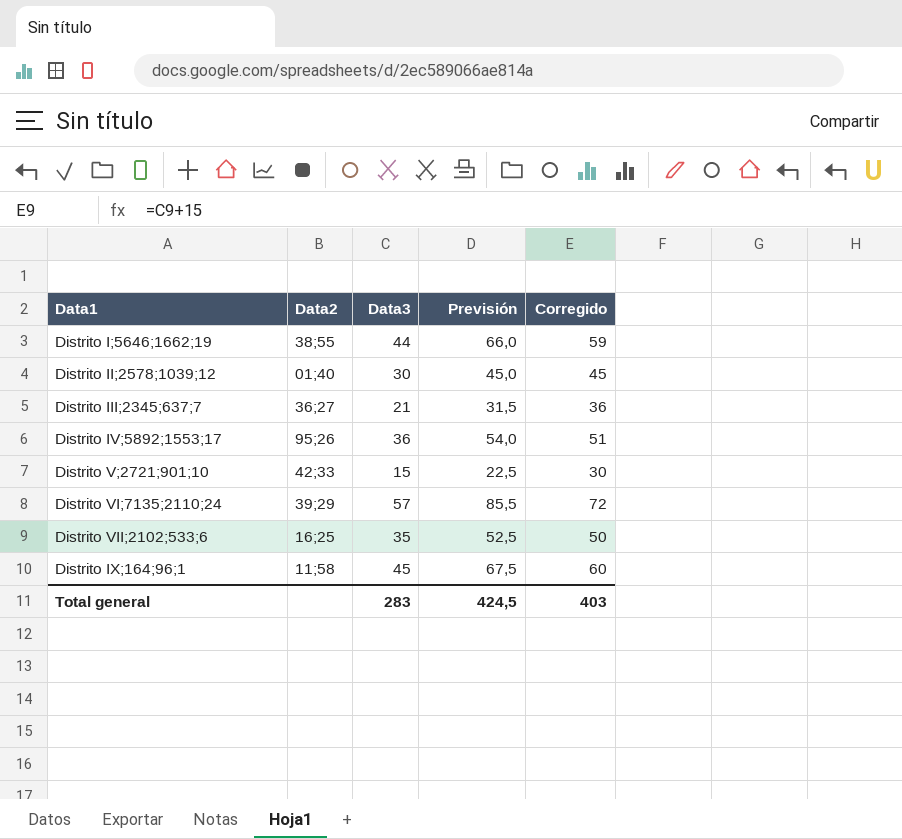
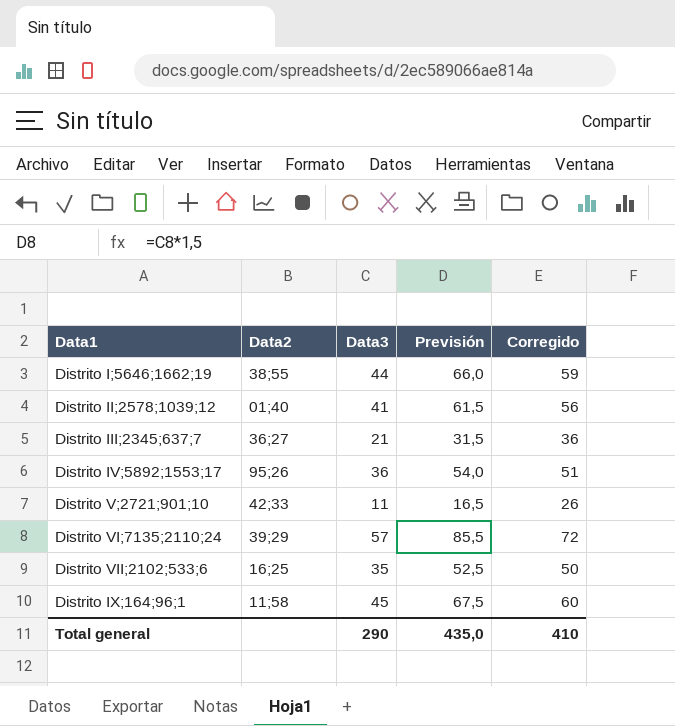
Distrito II;2578;1039;12 | Data3: 30 -> 41
Distrito II;2578;1039;12 | Previsión: 45,0 -> 61,5
Distrito II;2578;1039;12 | Corregido: 45 -> 56
Distrito V;2721;901;10 | Data3: 15 -> 11
Distrito V;2721;901;10 | Previsión: 22,5 -> 16,5
Distrito V;2721;901;10 | Corregido: 30 -> 26
Total general | Data3: 283 -> 290
Total general | Previsión: 424,5 -> 435,0
Total general | Corregido: 403 -> 410

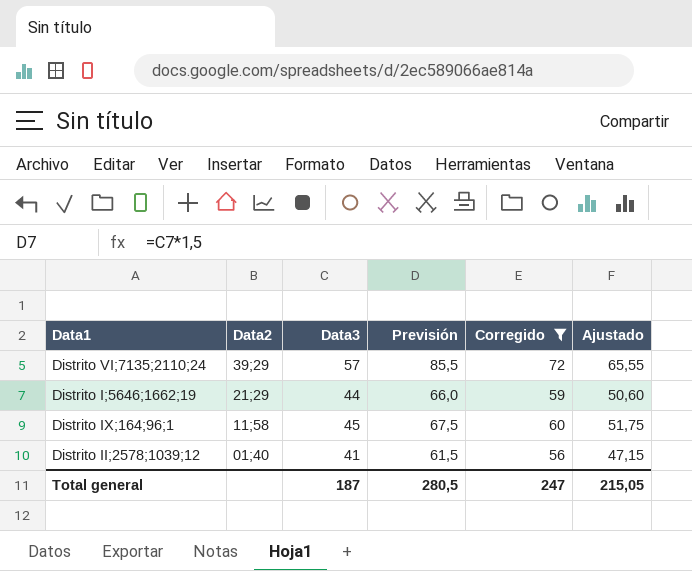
filter: none -> Corregido >= 56
row order: none -> Data2 descending
column Ajustado | formula: none -> [Data3] * 1,15
Distrito I;5646;1662;19 | Data2: 38;55 -> 21;29
Total general | Data3: 290 -> 187
Total general | Previsión: 435,0 -> 280,5
Total general | Corregido: 410 -> 247

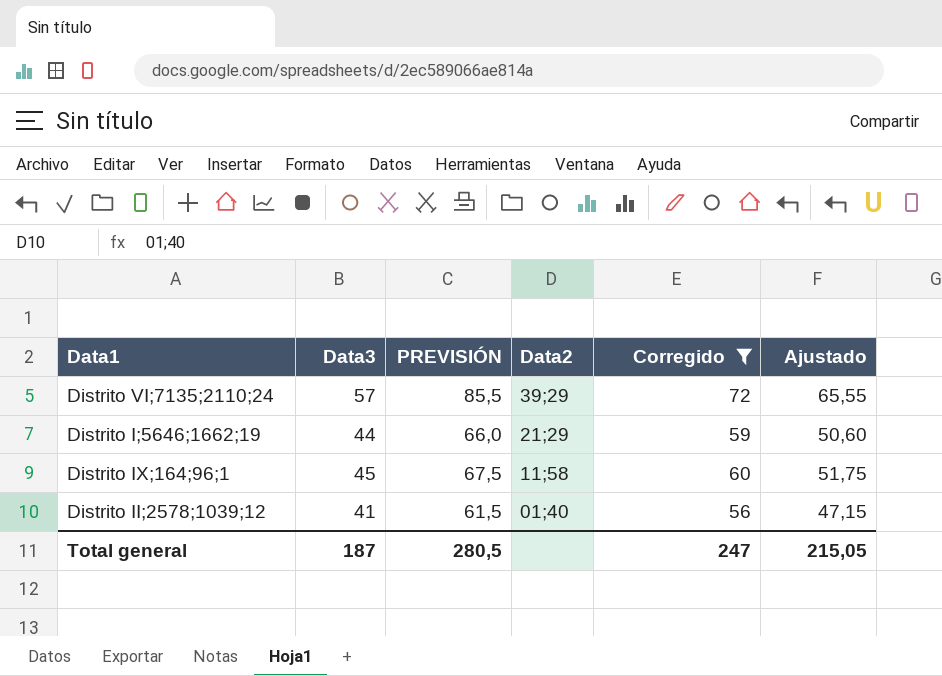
column name: Previsión -> PREVISIÓN
column Data2 | position: 2 -> 4

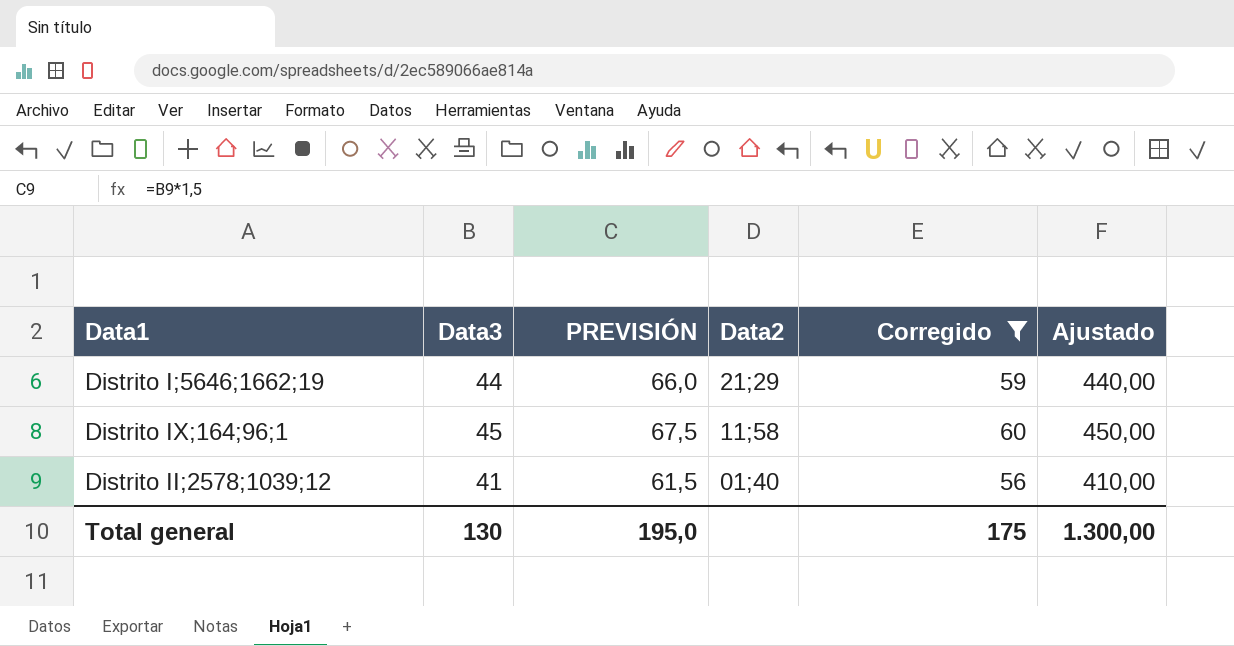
column Ajustado | formula: [Data3] * 1,15 -> [Data3] * 10
row Distrito VI;7135;2110;24: 57 | 85,5 | 39;29 | 72 | 65,55 -> none
Total general | Data3: 187 -> 130
Total general | PREVISIÓN: 280,5 -> 195,0
Total general | Corregido: 247 -> 175
Total general | Ajustado: 215,05 -> 1.300,00

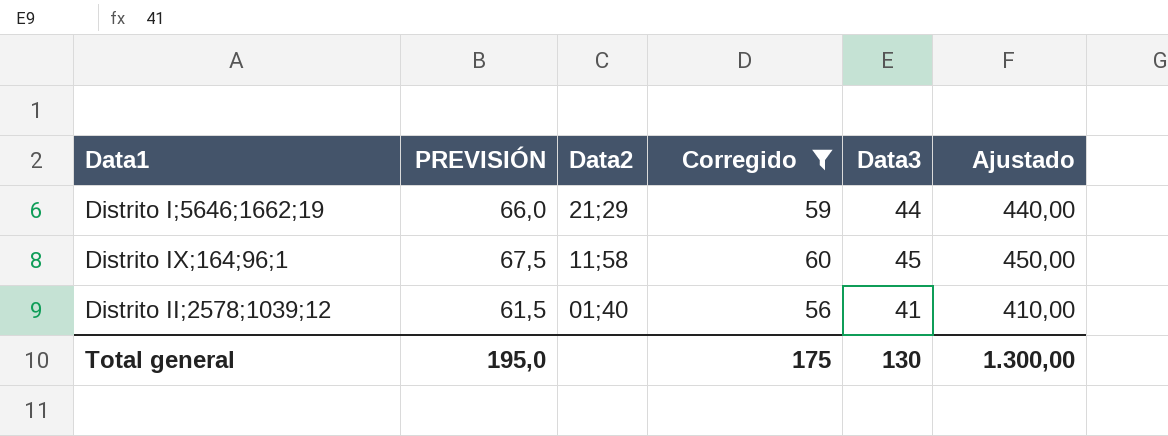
column Data3 | position: 2 -> 5

